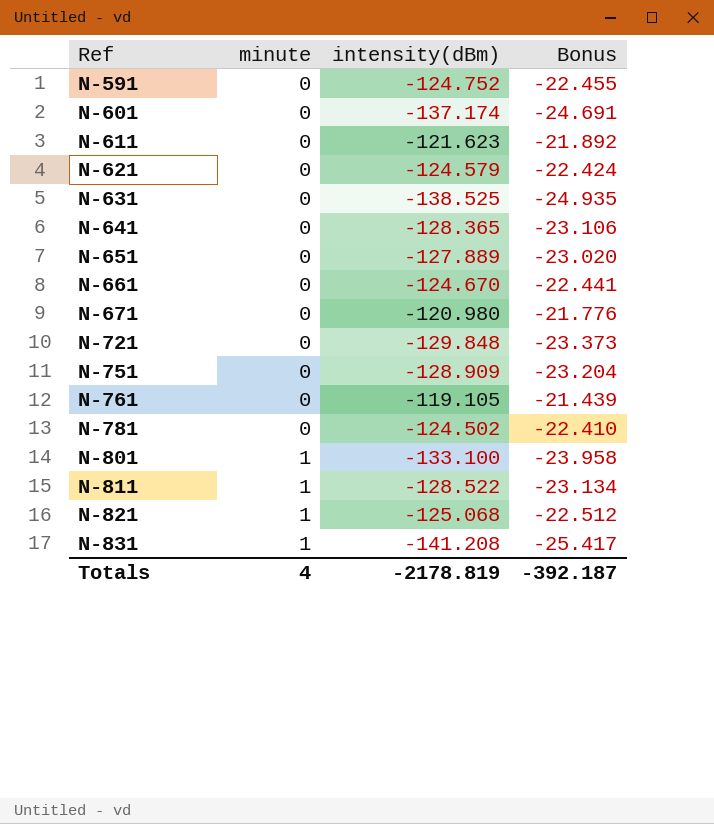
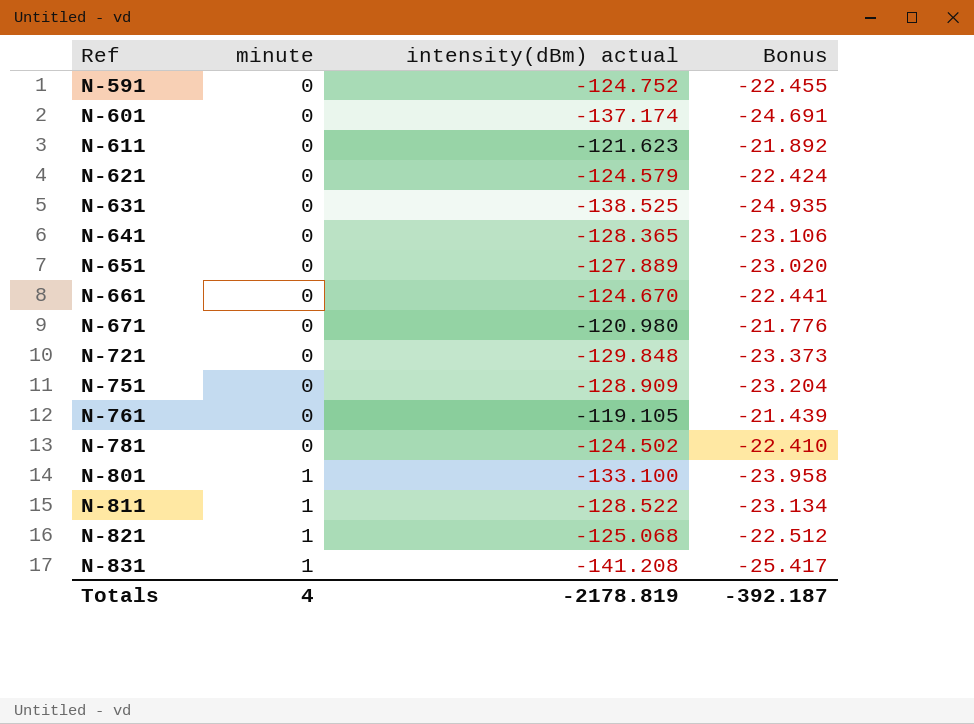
column name: intensity(dBm) -> intensity(dBm) actual

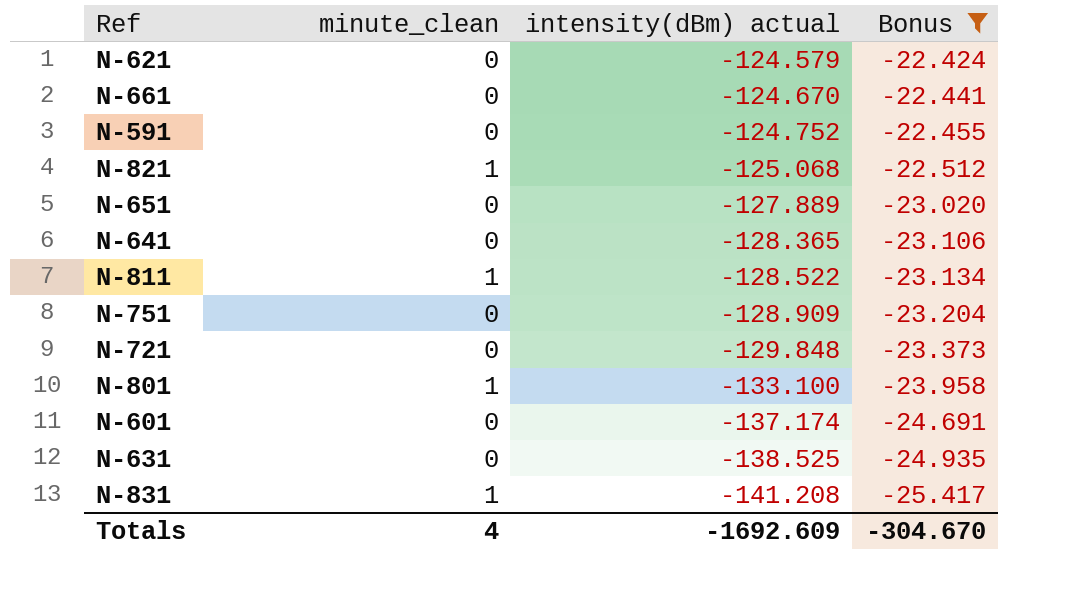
filter: none -> Bonus <= -22.424
row order: Ref ascending -> intensity(dBm) actual descending
column name: minute -> minute_clean
Totals | intensity(dBm) actual: -2178.819 -> -1692.609
Totals | Bonus: -392.187 -> -304.670

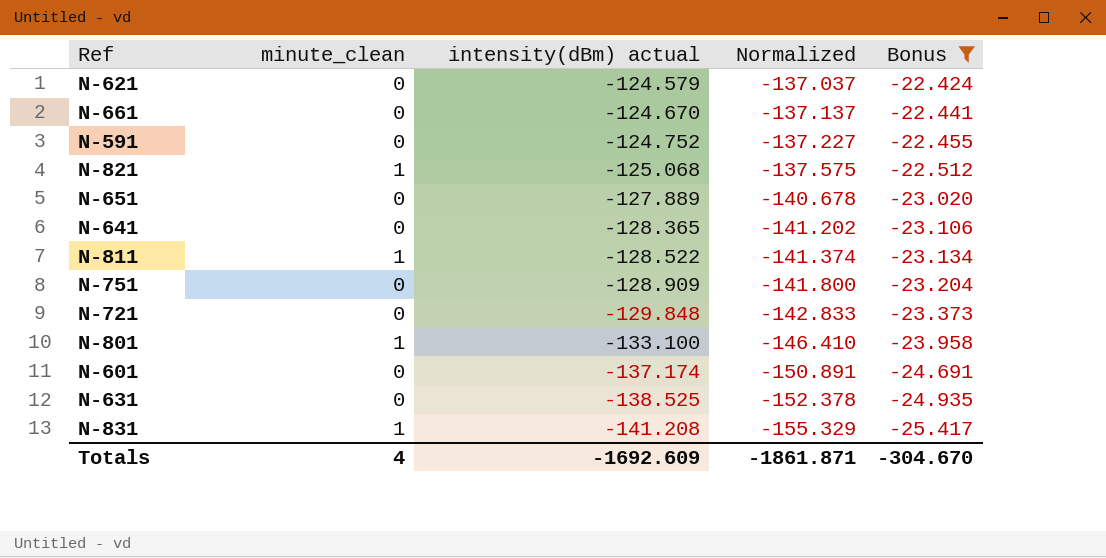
column Normalized | formula: none -> [intensity(dBm) actual] * 1.1

